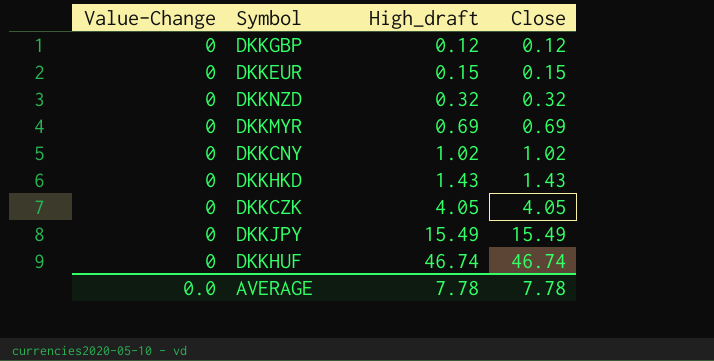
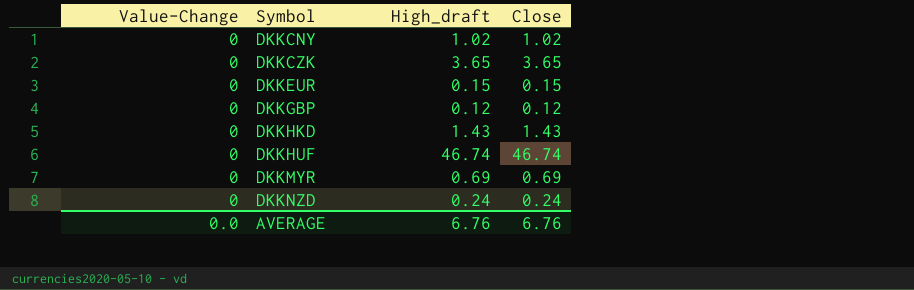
row order: High_draft ascending -> Symbol ascending
row DKKJPY: 0 | 15.49 | 15.49 -> none
DKKCZK | High_draft: 4.05 -> 3.65
DKKCZK | Close: 4.05 -> 3.65
DKKNZD | High_draft: 0.32 -> 0.24
DKKNZD | Close: 0.32 -> 0.24
AVERAGE | High_draft: 7.78 -> 6.76
AVERAGE | Close: 7.78 -> 6.76

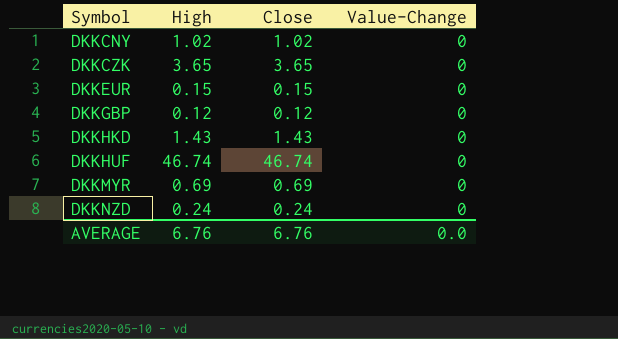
column name: High_draft -> High
column Value-Change | position: 1 -> 4

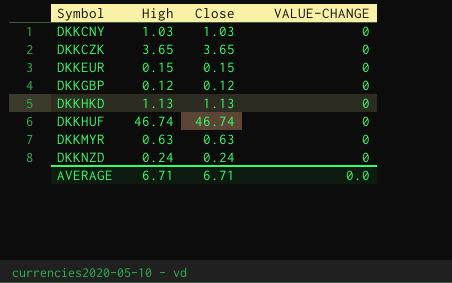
column name: Value-Change -> VALUE-CHANGE
DKKCNY | High: 1.02 -> 1.03
DKKCNY | Close: 1.02 -> 1.03
DKKHKD | High: 1.43 -> 1.13
DKKHKD | Close: 1.43 -> 1.13
DKKMYR | High: 0.69 -> 0.63
DKKMYR | Close: 0.69 -> 0.63
AVERAGE | High: 6.76 -> 6.71
AVERAGE | Close: 6.76 -> 6.71

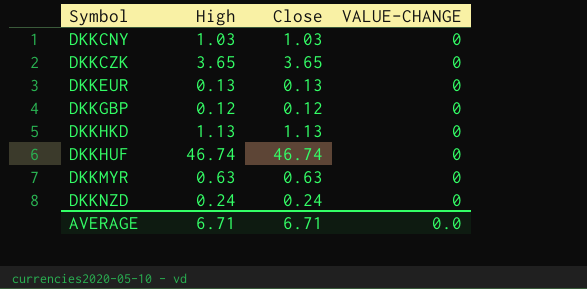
DKKEUR | High: 0.15 -> 0.13
DKKEUR | Close: 0.15 -> 0.13

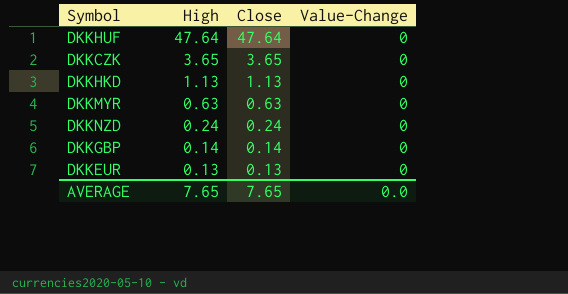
row order: Symbol ascending -> High descending
column name: VALUE-CHANGE -> Value-Change
row DKKCNY: 1.03 | 1.03 | 0 -> none
DKKHUF | High: 46.74 -> 47.64
DKKHUF | Close: 46.74 -> 47.64
DKKGBP | High: 0.12 -> 0.14
DKKGBP | Close: 0.12 -> 0.14
AVERAGE | High: 6.71 -> 7.65
AVERAGE | Close: 6.71 -> 7.65

